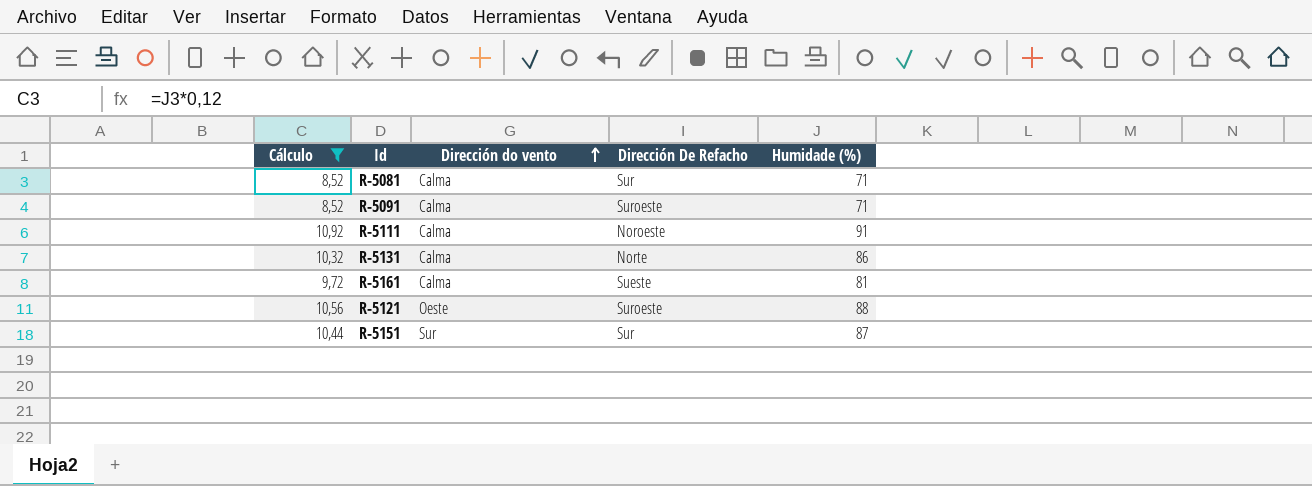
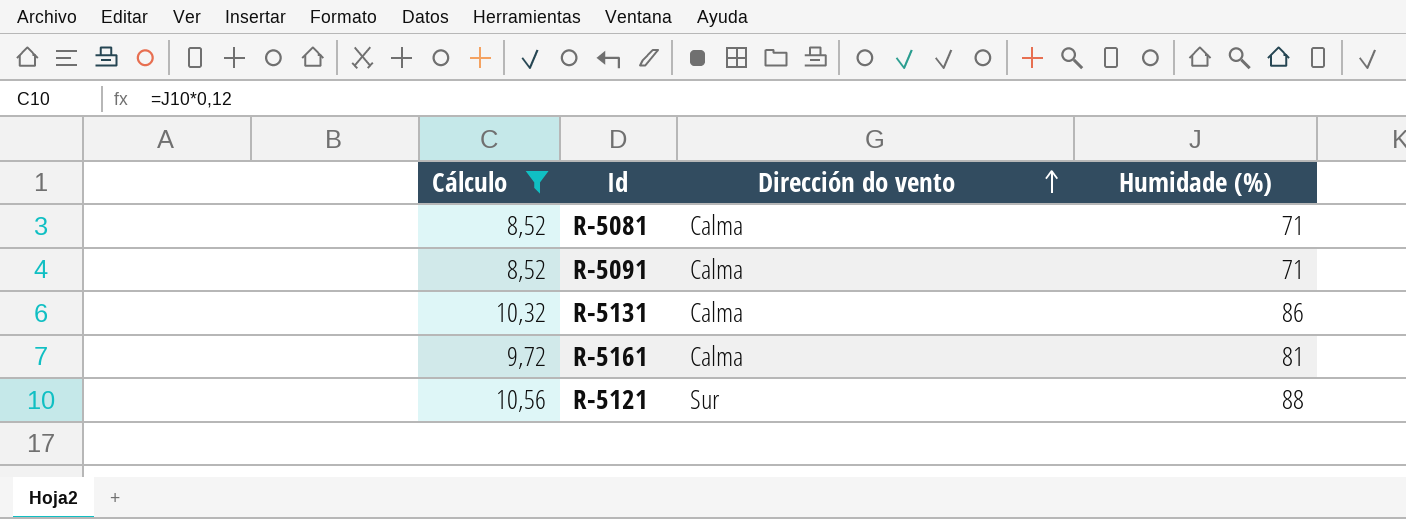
column Dirección De Refacho | position: 4 -> none
row R-5111: 10,92 | Calma | Noroeste | 91 -> none
row R-5151: 10,44 | Sur | Sur | 87 -> none
R-5121 | Dirección do vento: Oeste -> Sur

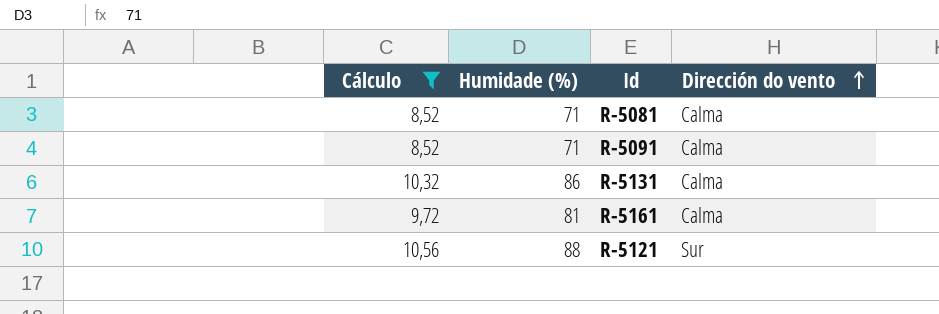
column Humidade (%) | position: 4 -> 2

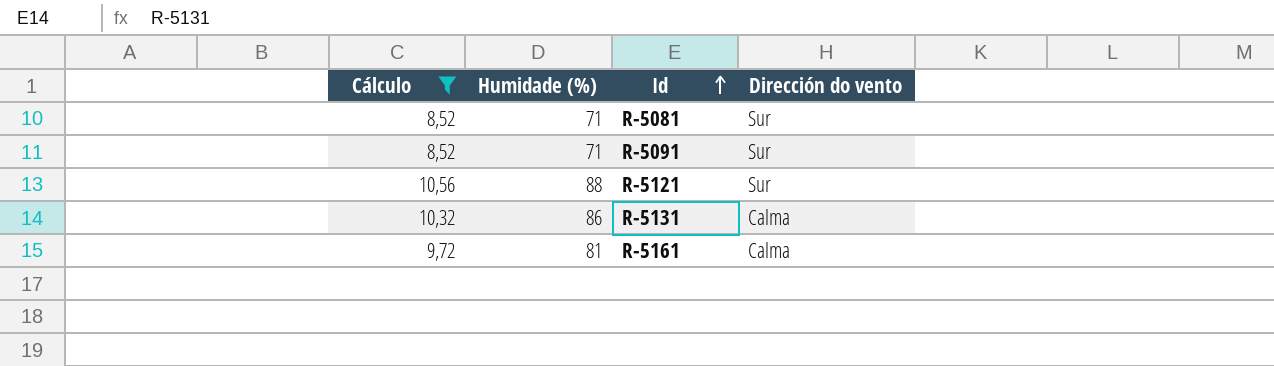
row order: Dirección do vento ascending -> Id ascending
R-5081 | Dirección do vento: Calma -> Sur
R-5091 | Dirección do vento: Calma -> Sur

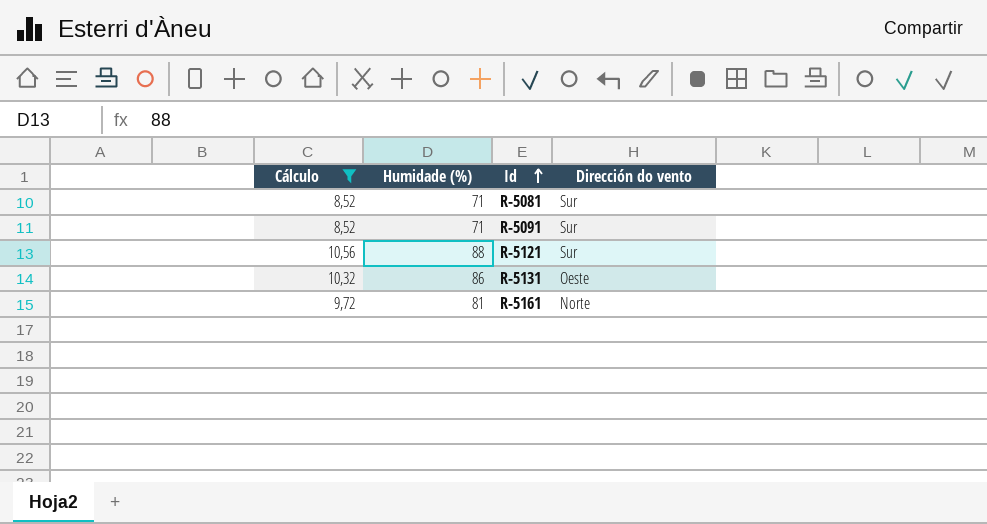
R-5131 | Dirección do vento: Calma -> Oeste
R-5161 | Dirección do vento: Calma -> Norte

